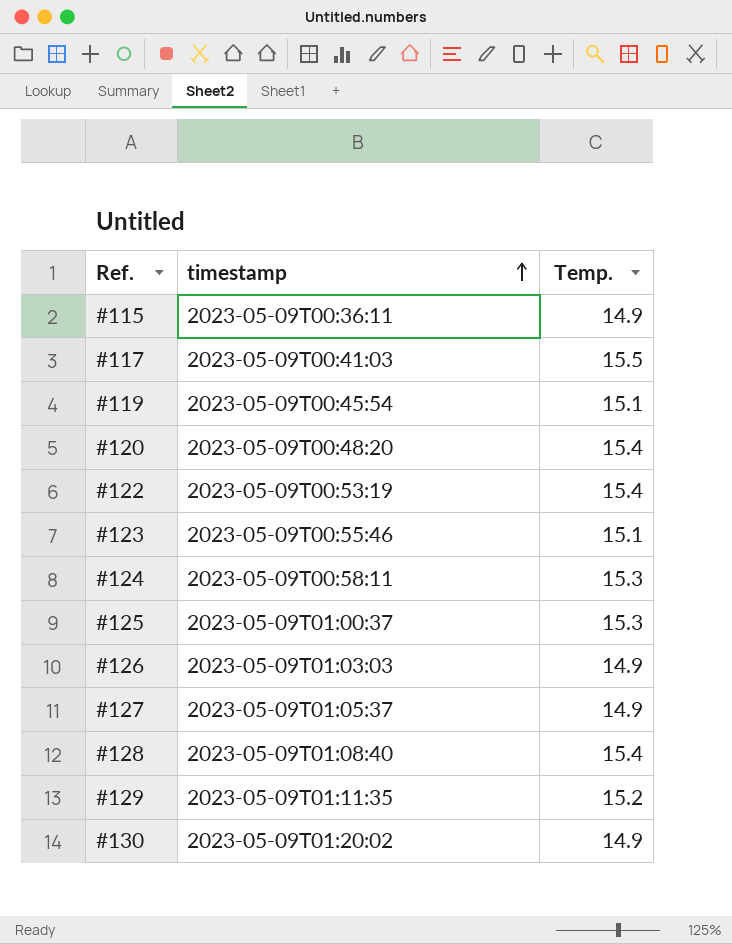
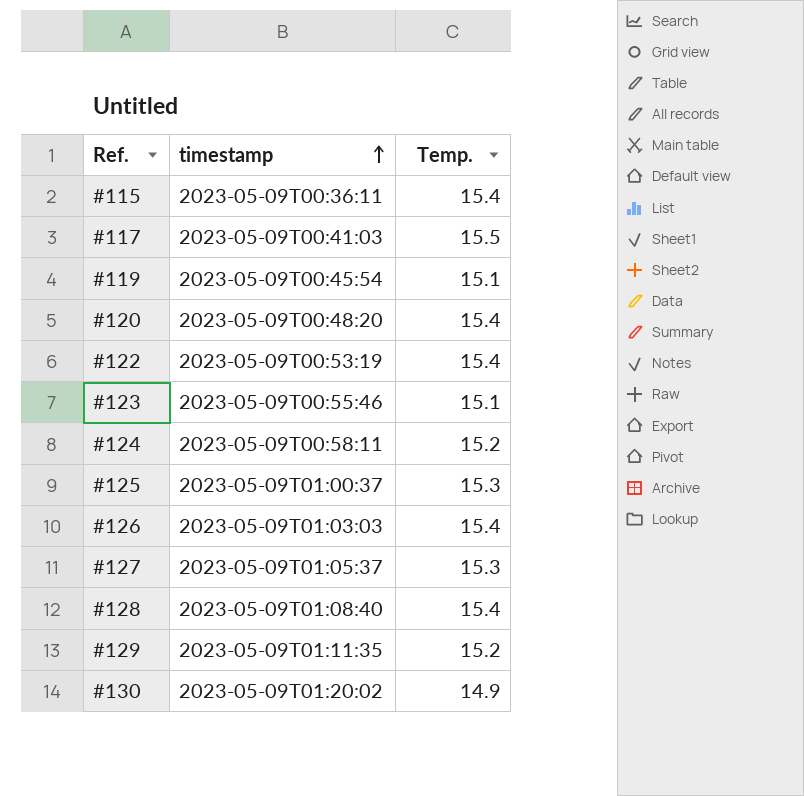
#115 | Temp.: 14.9 -> 15.4
#124 | Temp.: 15.3 -> 15.2
#126 | Temp.: 14.9 -> 15.4
#127 | Temp.: 14.9 -> 15.3

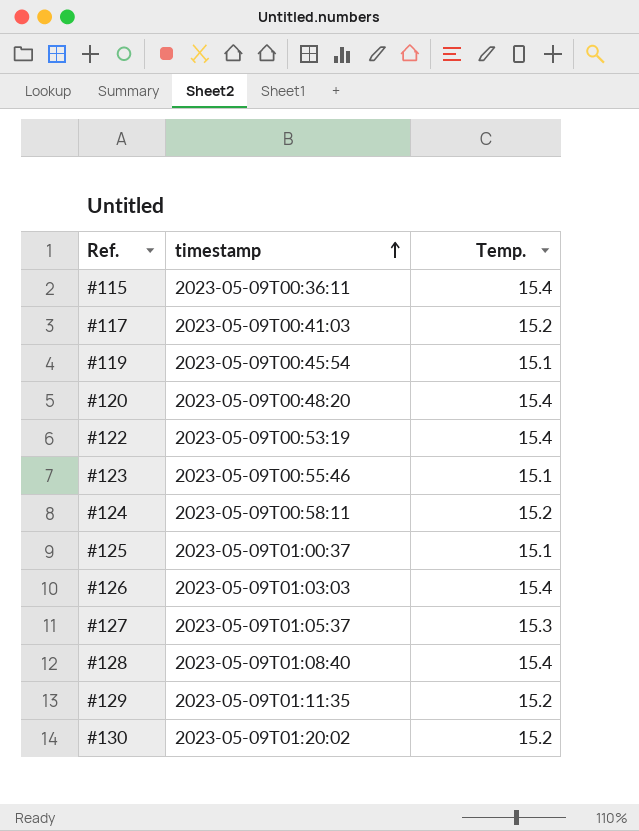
#117 | Temp.: 15.5 -> 15.2
#125 | Temp.: 15.3 -> 15.1
#130 | Temp.: 14.9 -> 15.2

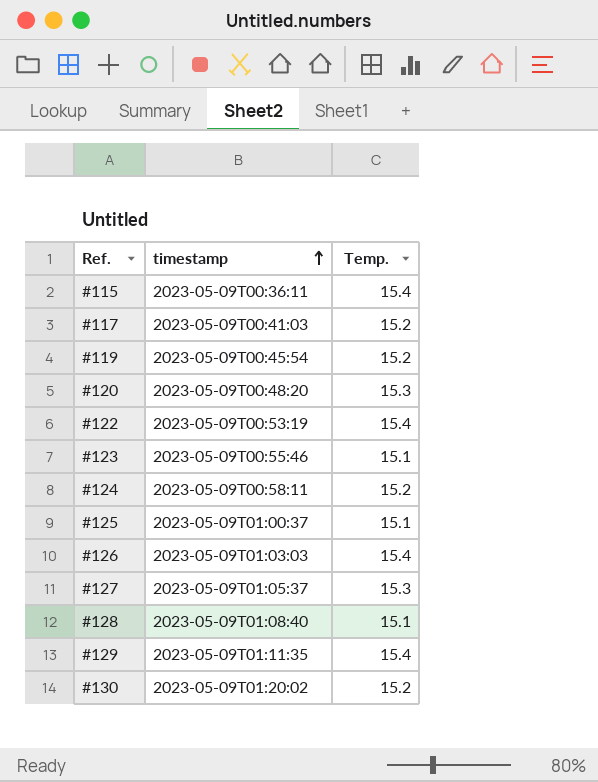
#119 | Temp.: 15.1 -> 15.2
#120 | Temp.: 15.4 -> 15.3
#128 | Temp.: 15.4 -> 15.1
#129 | Temp.: 15.2 -> 15.4

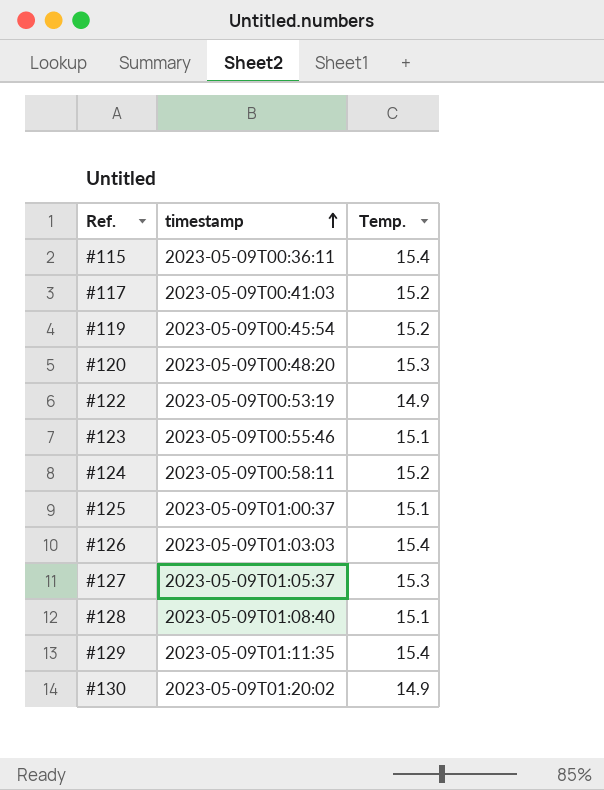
#122 | Temp.: 15.4 -> 14.9
#130 | Temp.: 15.2 -> 14.9

